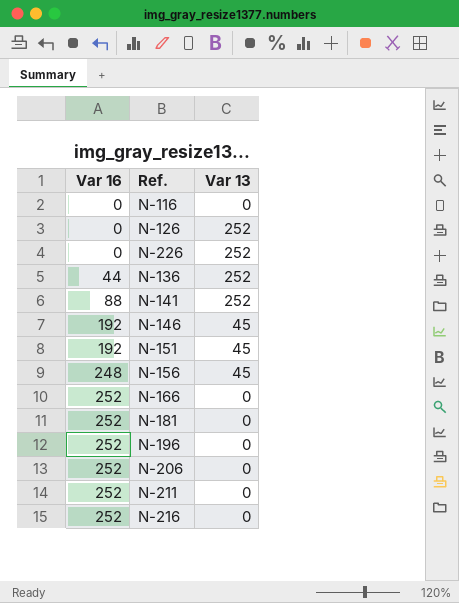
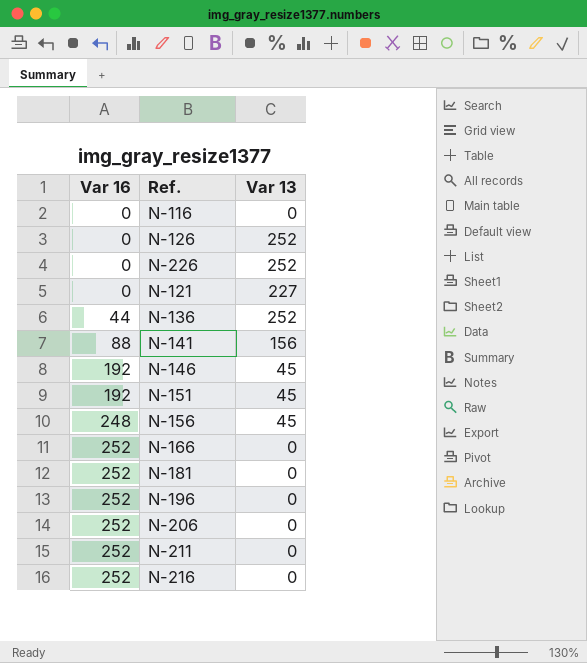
row N-121: none -> 0 | 227
N-141 | Var 13: 252 -> 156

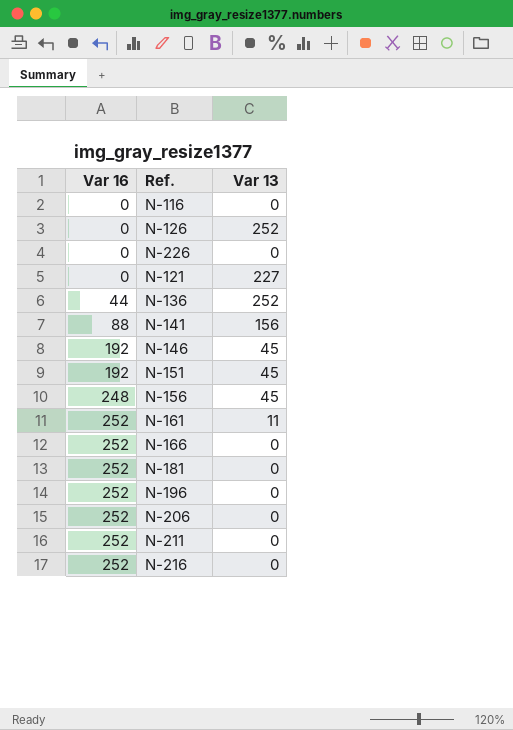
N-226 | Var 13: 252 -> 0
row N-161: none -> 252 | 11

